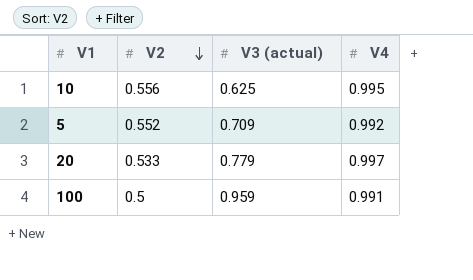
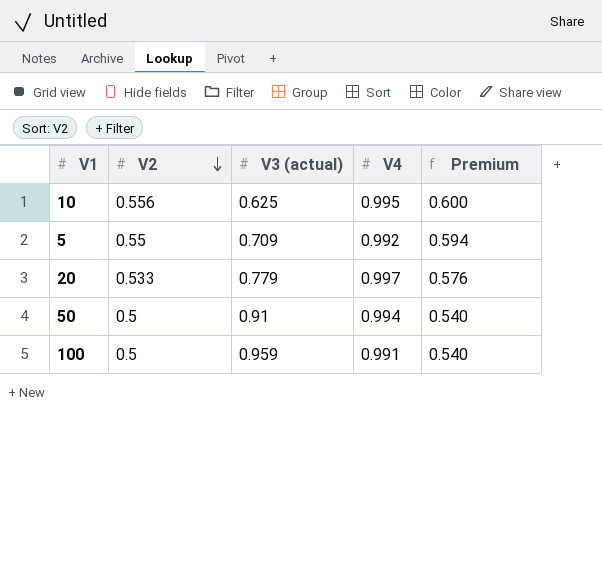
column Premium | formula: none -> [V2] * 1.08
5 | V2: 0.552 -> 0.55
row 50: none -> 0.5 | 0.91 | 0.994 | 0.540

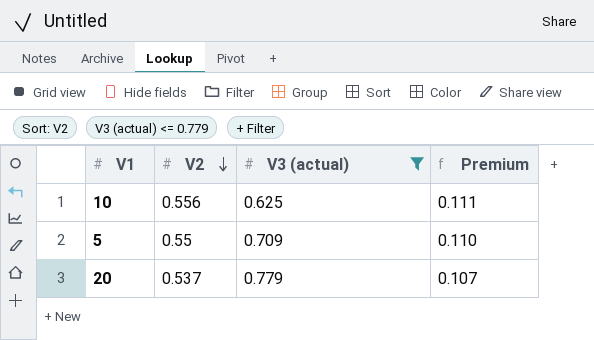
filter: none -> V3 (actual) <= 0.779
column V4 | position: 4 -> none
column Premium | formula: [V2] * 1.08 -> [V2] * 0.2
20 | V2: 0.533 -> 0.537

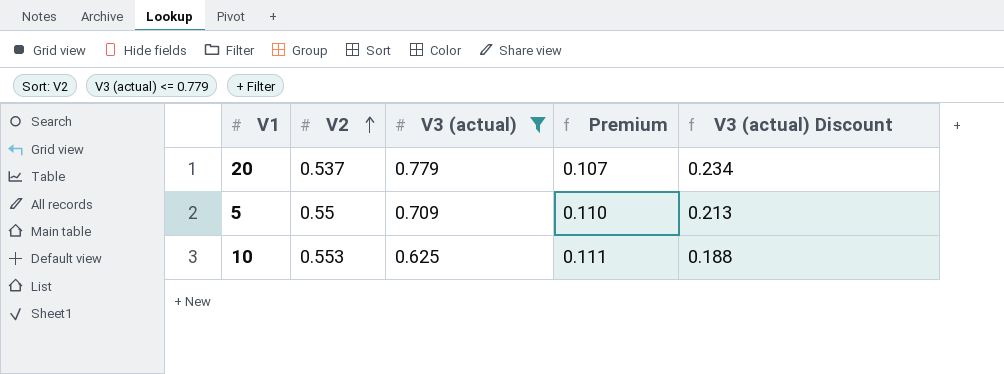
row order: V2 descending -> V2 ascending
column V3 (actual) Discount | formula: none -> [V3 (actual)] * 0.3
10 | V2: 0.556 -> 0.553

